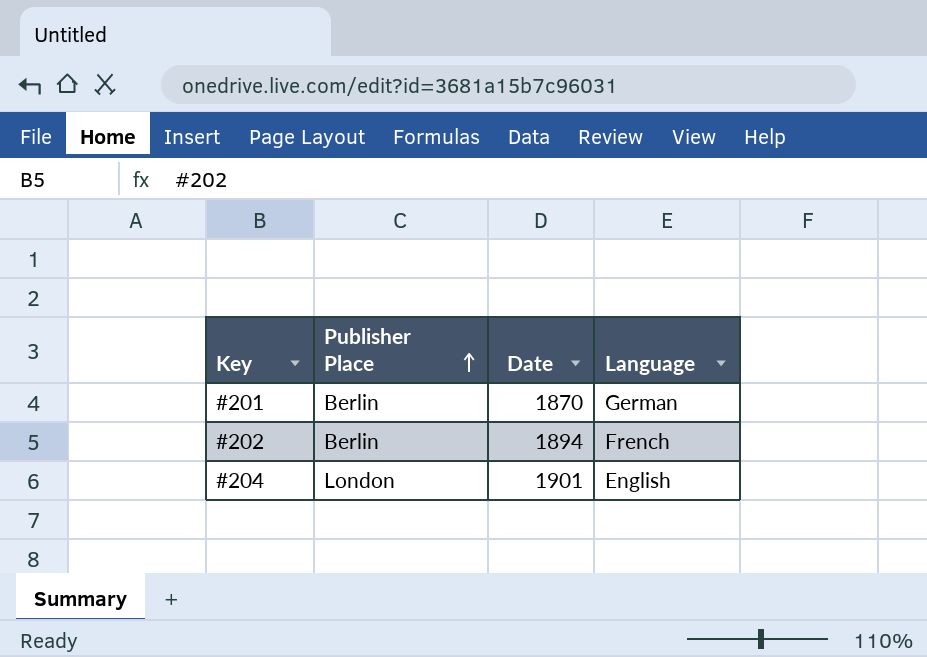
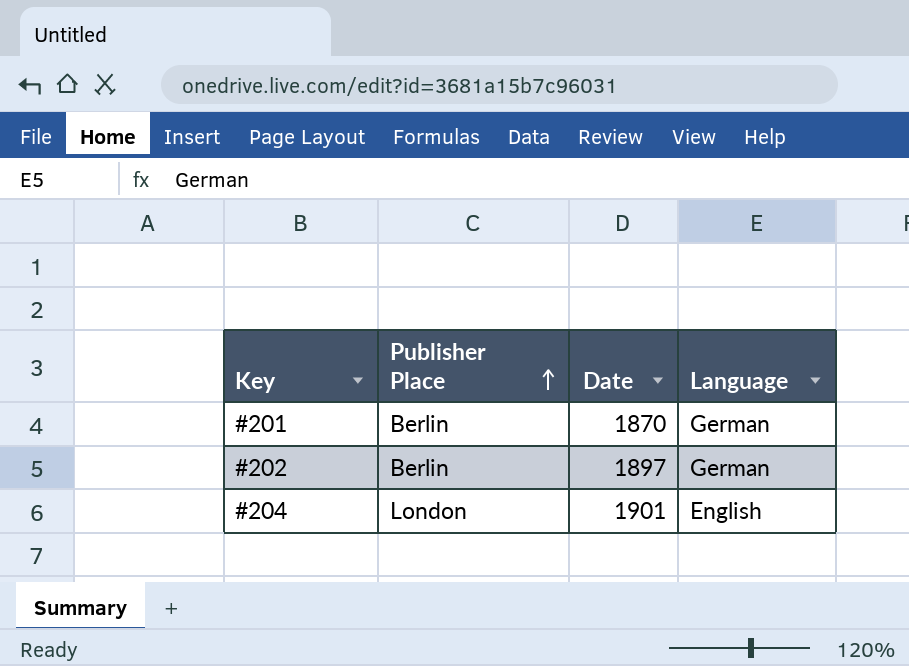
#202 | Date: 1894 -> 1897
#202 | Language: French -> German

